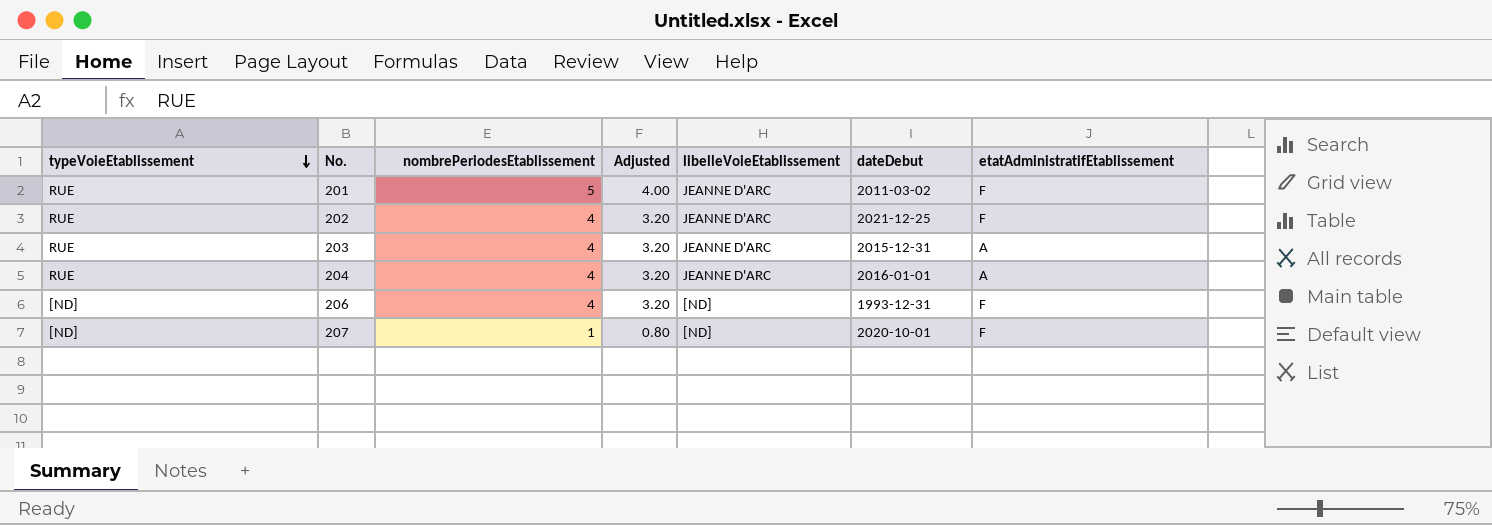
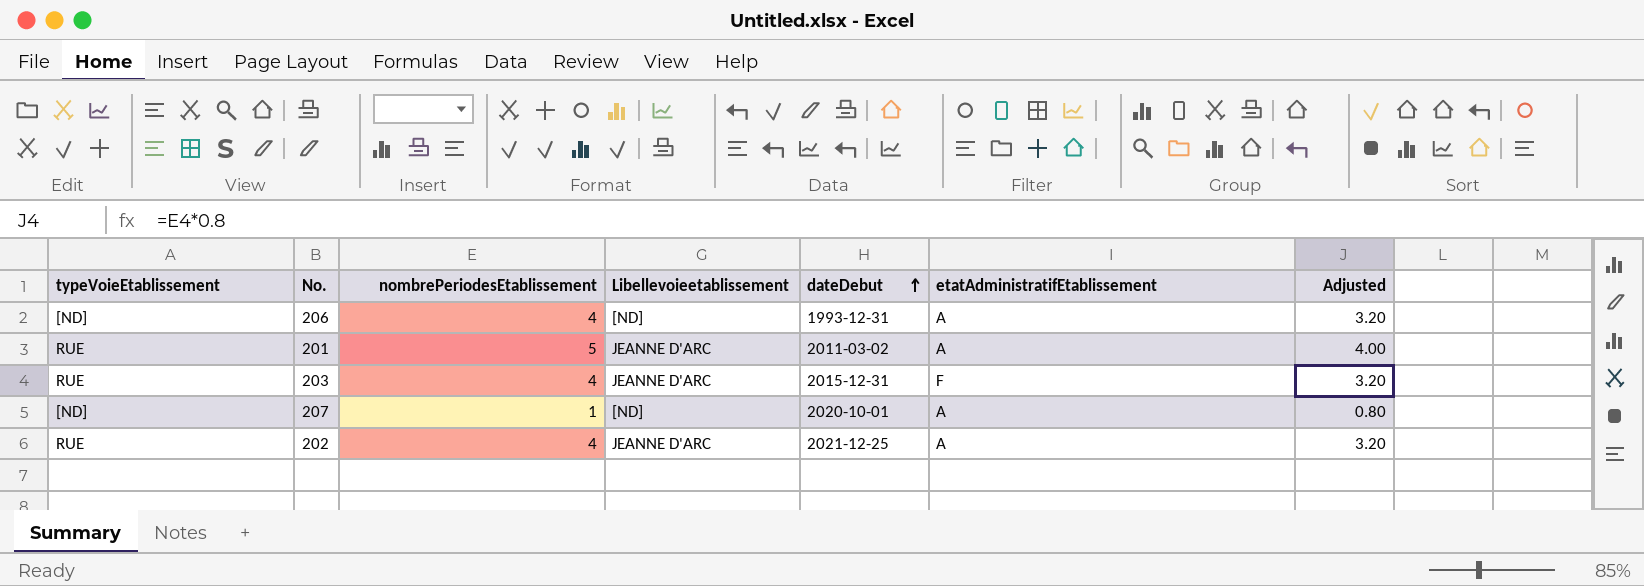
row order: typeVoieEtablissement descending -> dateDebut ascending
column name: libelleVoieEtablissement -> Libellevoieetablissement
column Adjusted | position: 4 -> 7
row 204: RUE | 4 | 3.20 | JEANNE D'ARC | 2016-01-01 | A -> none
206 | etatAdministratifEtablissement: F -> A
201 | etatAdministratifEtablissement: F -> A
203 | etatAdministratifEtablissement: A -> F
207 | etatAdministratifEtablissement: F -> A
202 | etatAdministratifEtablissement: F -> A

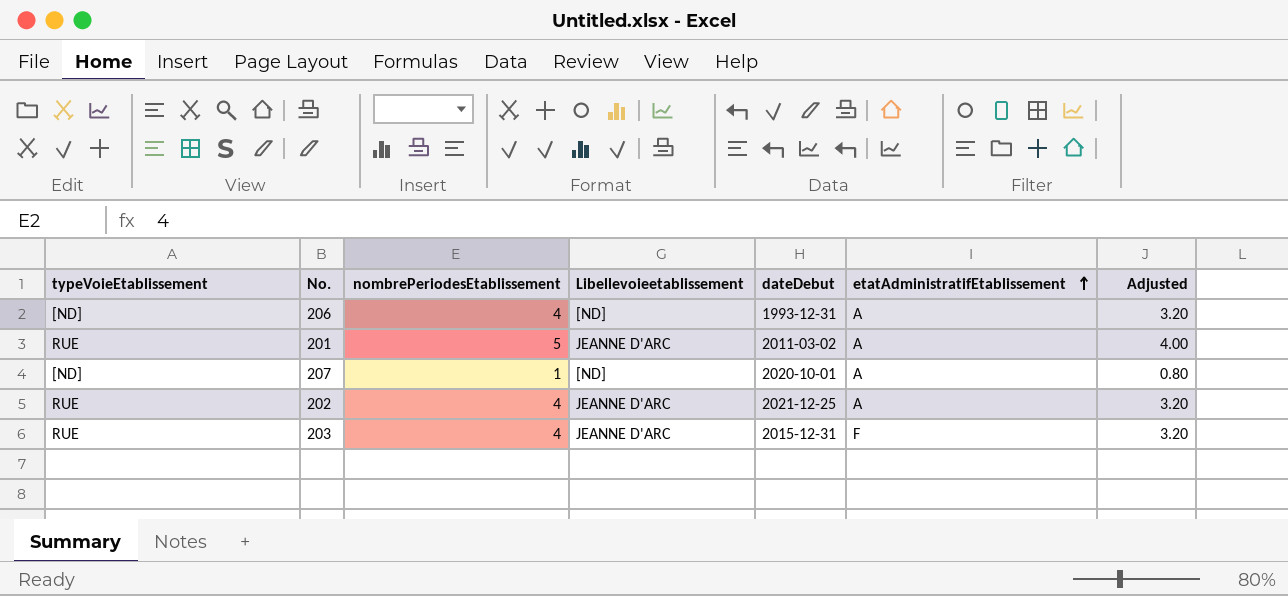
row order: dateDebut ascending -> etatAdministratifEtablissement ascending

